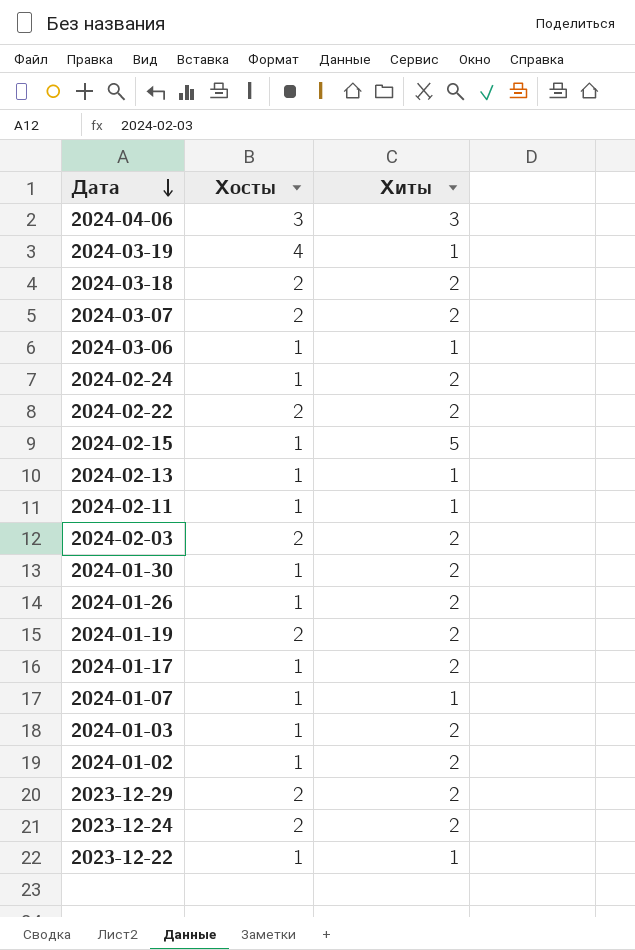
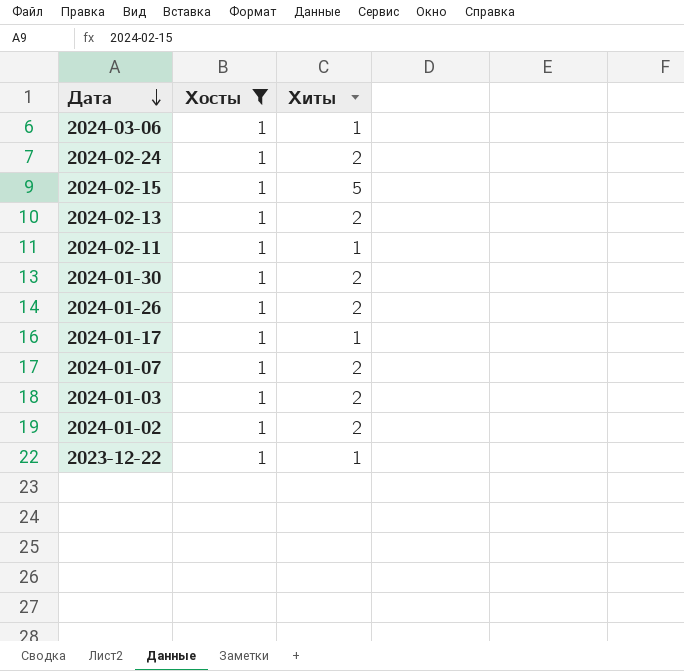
filter: none -> Хосты = 1
2024-02-13 | Хиты: 1 -> 2
2024-01-17 | Хиты: 2 -> 1
2024-01-07 | Хиты: 1 -> 2

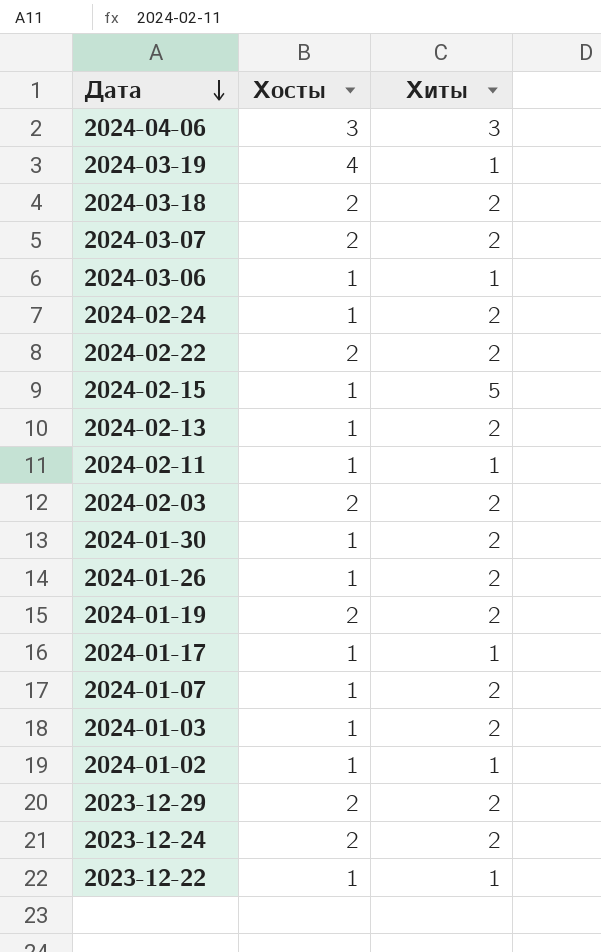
filter: Хосты = 1 -> none
2024-01-02 | Хиты: 2 -> 1

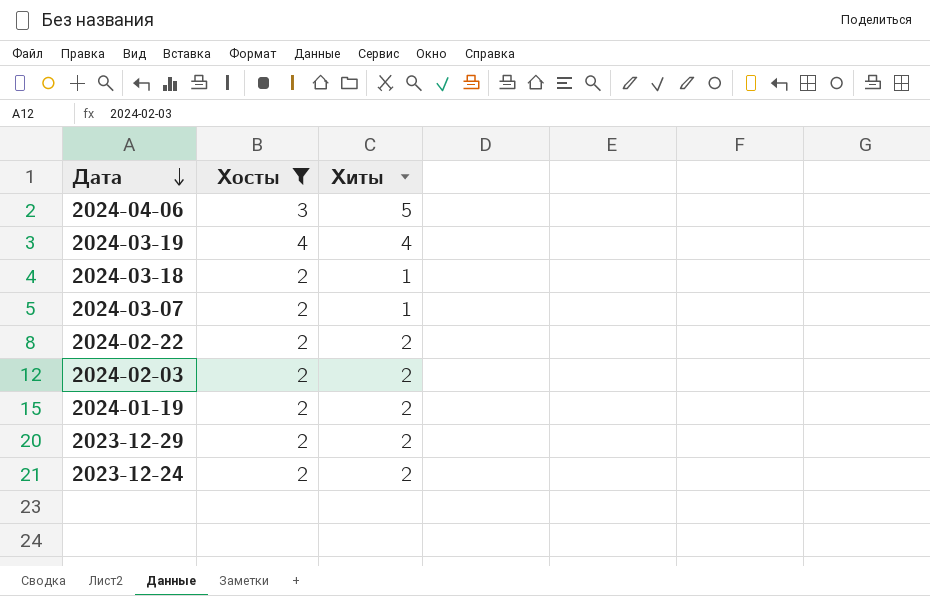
filter: none -> Хосты != 1
2024-04-06 | Хиты: 3 -> 5
2024-03-19 | Хиты: 1 -> 4
2024-03-18 | Хиты: 2 -> 1
2024-03-07 | Хиты: 2 -> 1

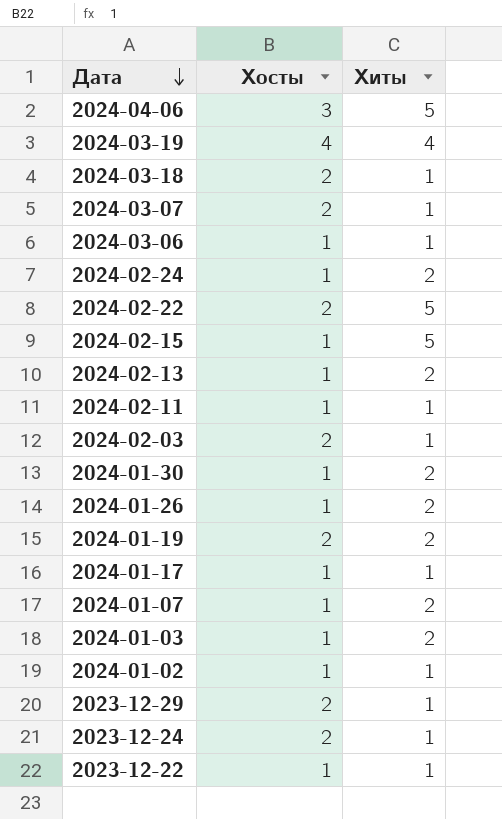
filter: Хосты != 1 -> none
2024-02-22 | Хиты: 2 -> 5
2024-02-03 | Хиты: 2 -> 1
2023-12-29 | Хиты: 2 -> 1
2023-12-24 | Хиты: 2 -> 1

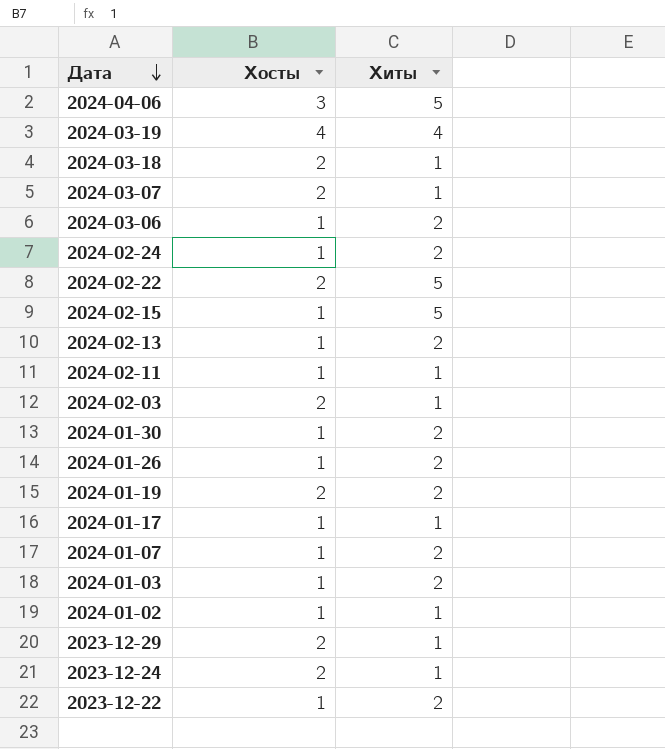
2024-03-06 | Хиты: 1 -> 2
2023-12-22 | Хиты: 1 -> 2

